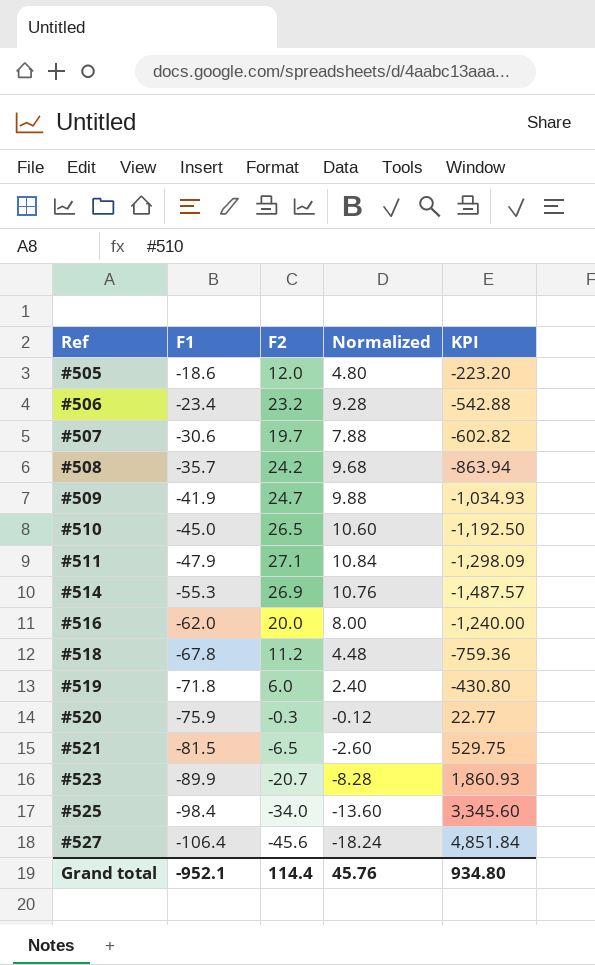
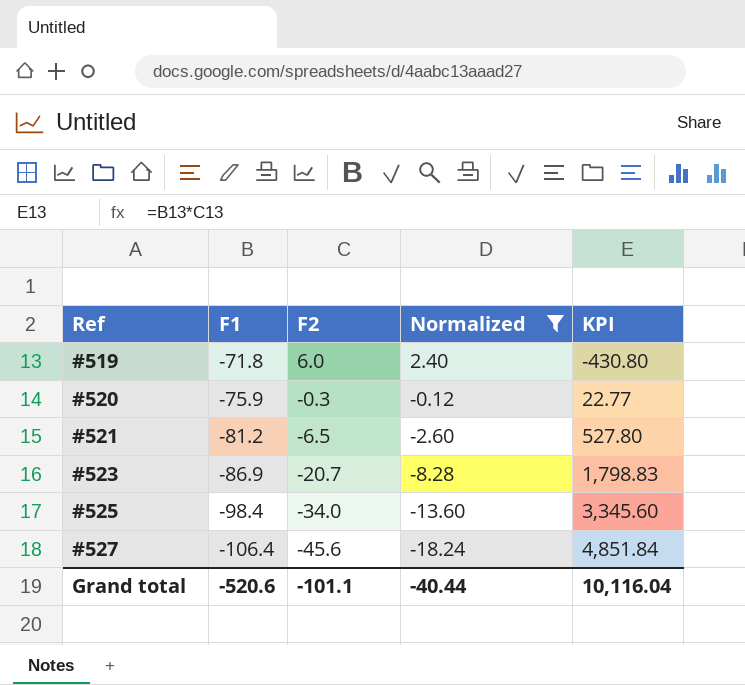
filter: none -> Normalized <= 2.40
#521 | F1: -81.5 -> -81.2
#521 | KPI: 529.75 -> 527.80
#523 | F1: -89.9 -> -86.9
#523 | KPI: 1,860.93 -> 1,798.83
Grand total | F1: -952.1 -> -520.6
Grand total | F2: 114.4 -> -101.1
Grand total | Normalized: 45.76 -> -40.44
Grand total | KPI: 934.80 -> 10,116.04

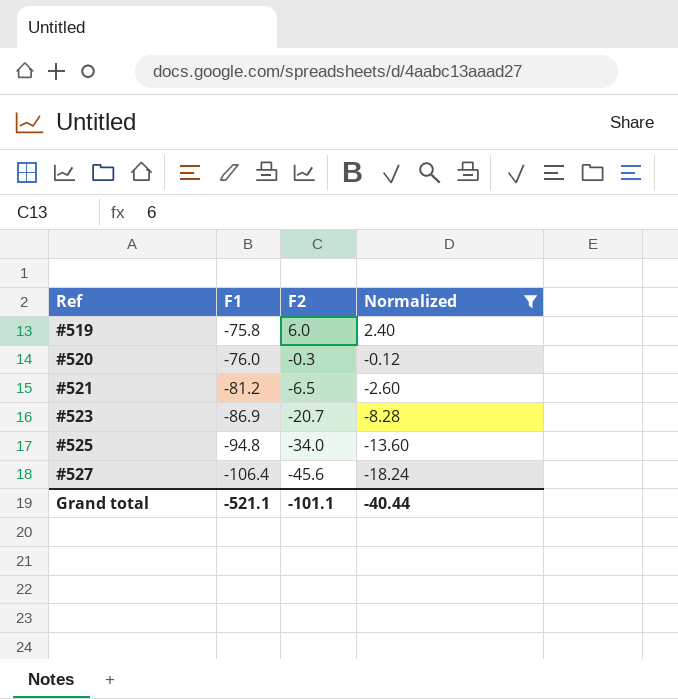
column KPI | formula: [F1] * [F2] -> none
#519 | F1: -71.8 -> -75.8
#520 | F1: -75.9 -> -76.0
#525 | F1: -98.4 -> -94.8
Grand total | F1: -520.6 -> -521.1

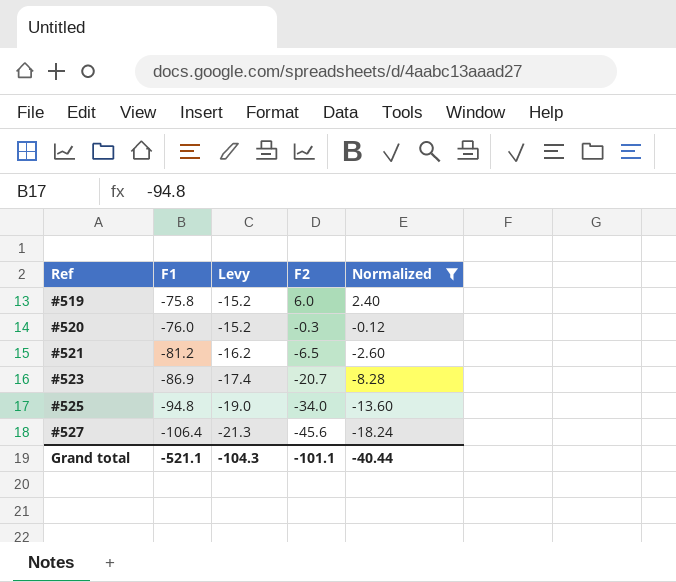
column Levy | formula: none -> [F1] * 0.2

